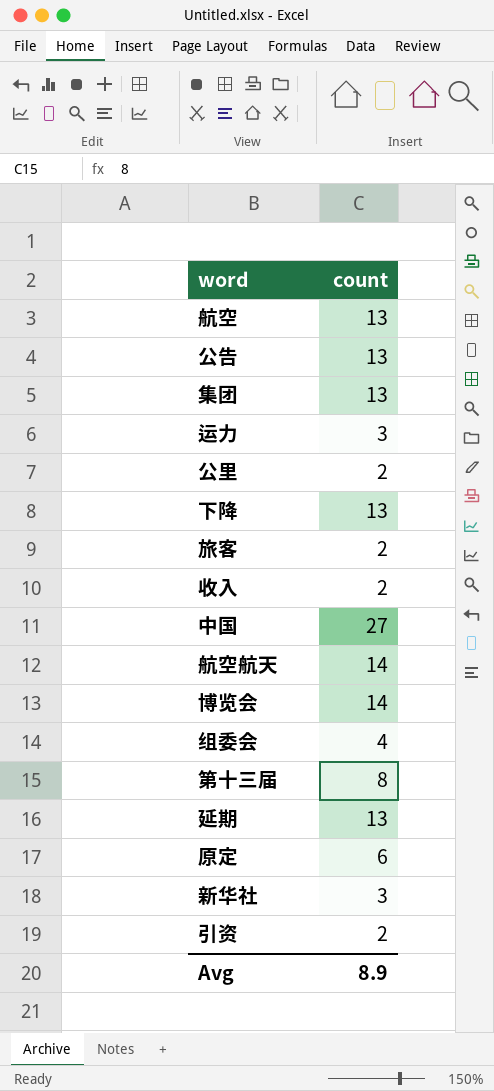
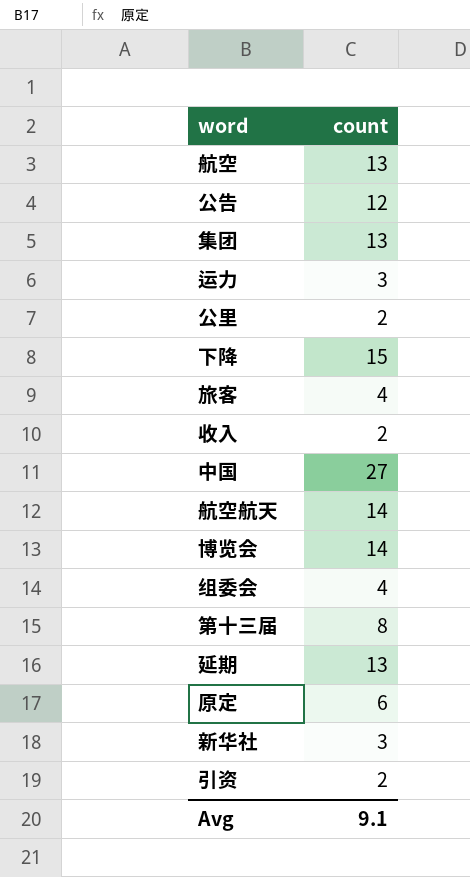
公告 | count: 13 -> 12
下降 | count: 13 -> 15
旅客 | count: 2 -> 4
Avg | count: 8.9 -> 9.1

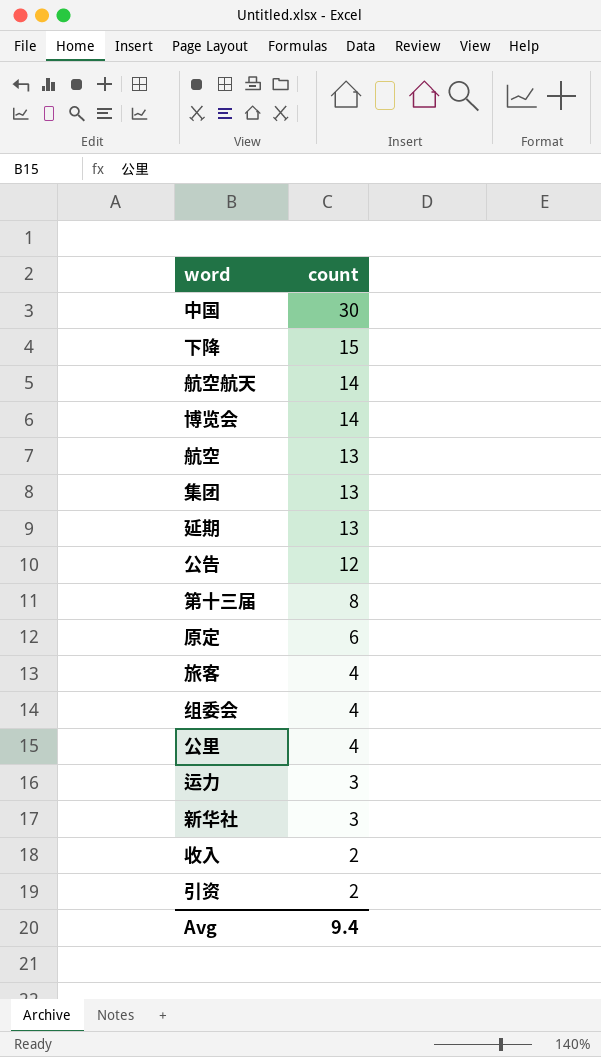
row order: none -> count descending
中国 | count: 27 -> 30
公里 | count: 2 -> 4
Avg | count: 9.1 -> 9.4

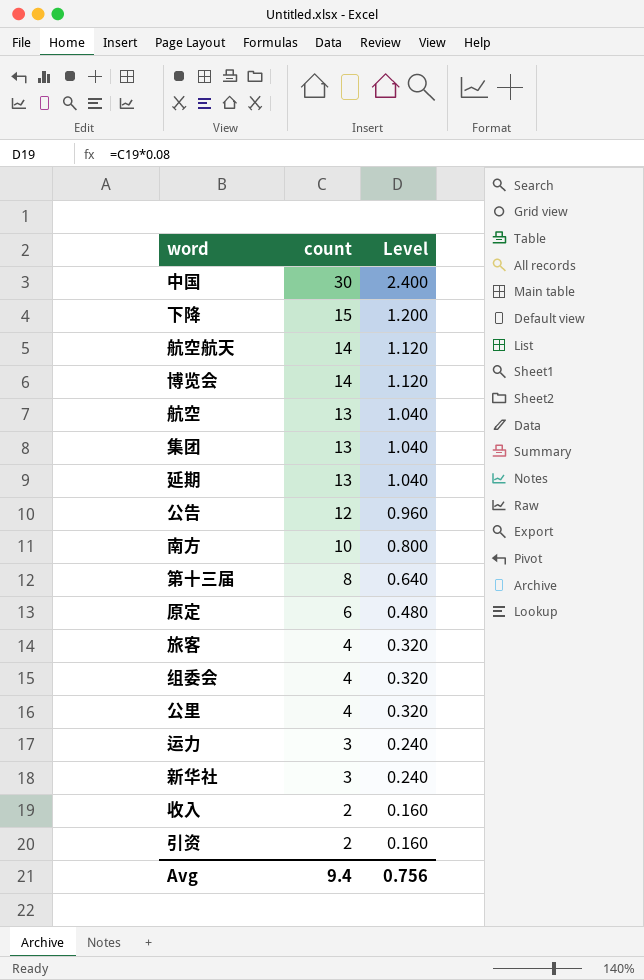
column Level | formula: none -> [count] * 0.08
row 南方: none -> 10 | 0.800

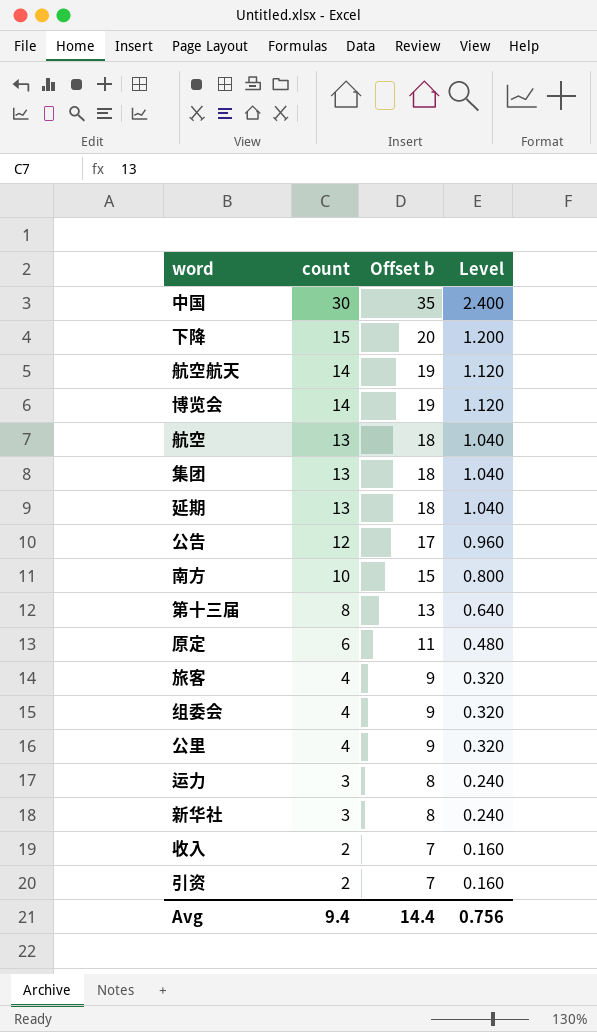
column Offset b | formula: none -> [count] + 5

